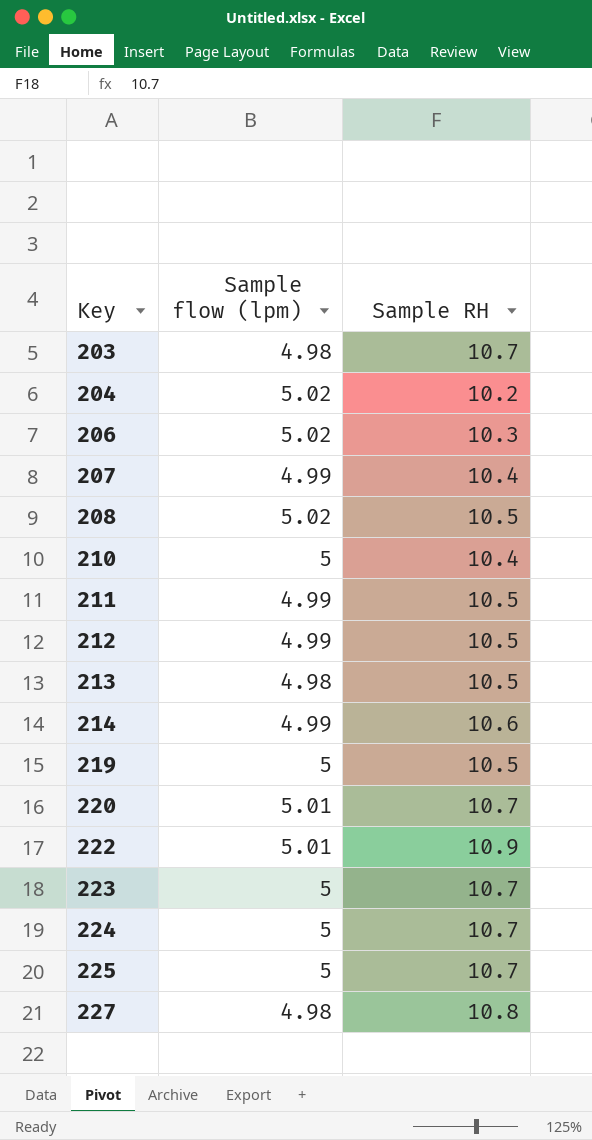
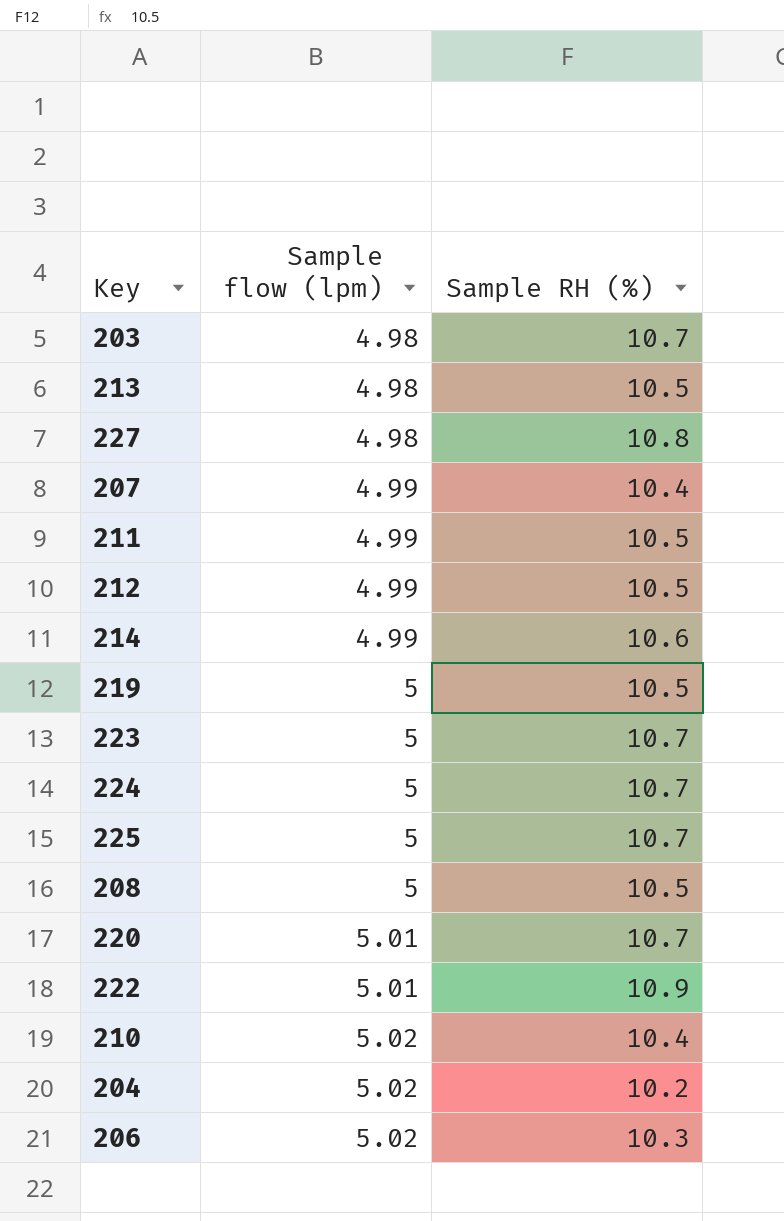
row order: Key ascending -> Sample flow (lpm) ascending
column name: Sample RH -> Sample RH (%)
208 | Sample flow (lpm): 5.02 -> 5
210 | Sample flow (lpm): 5 -> 5.02

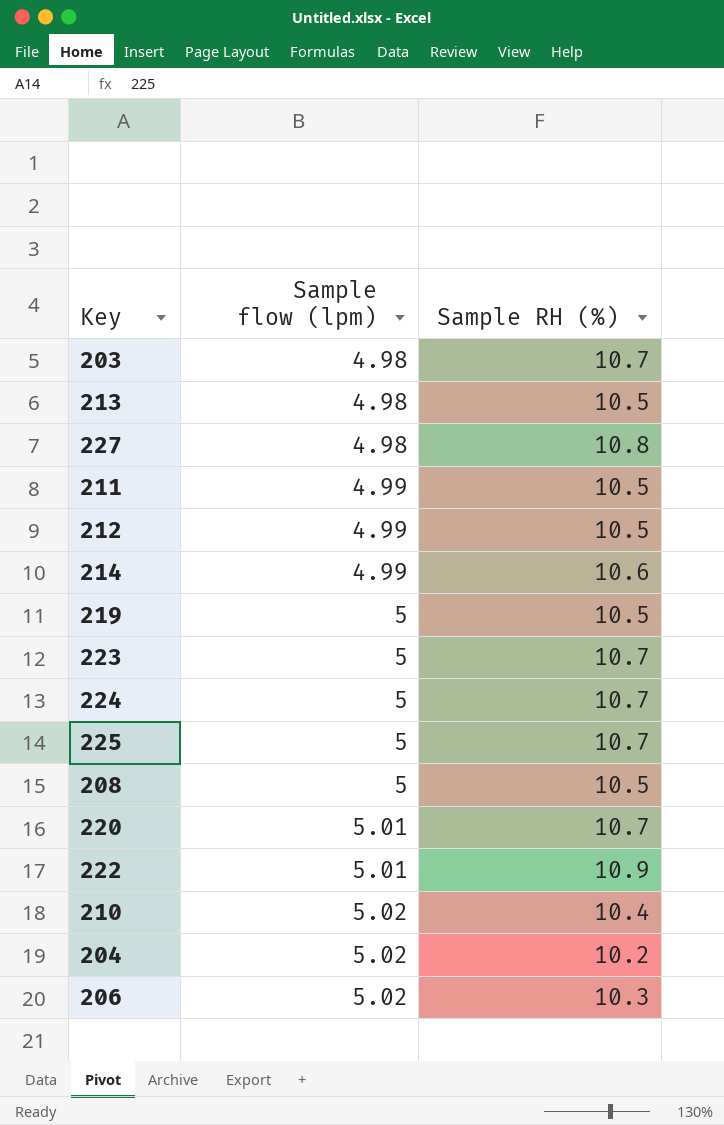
row 207: 4.99 | 10.4 -> none

